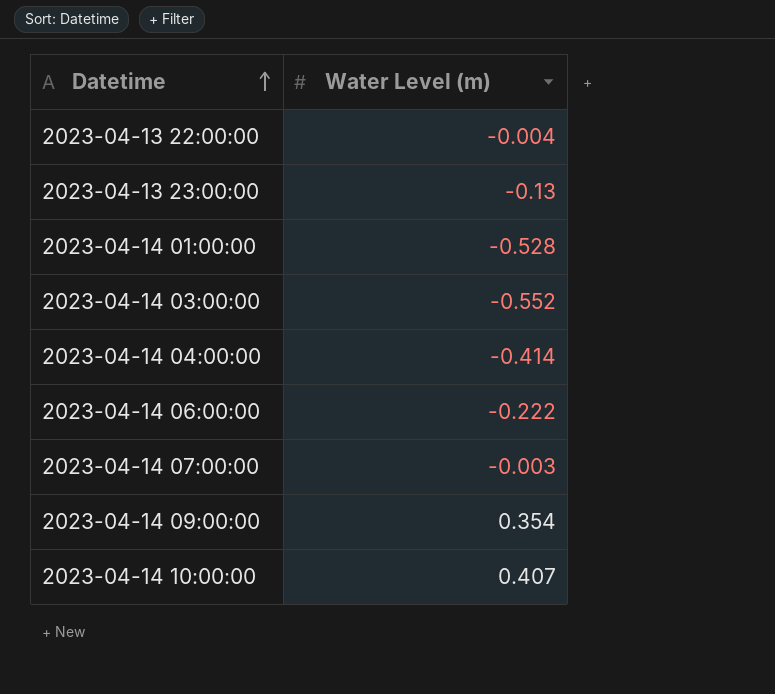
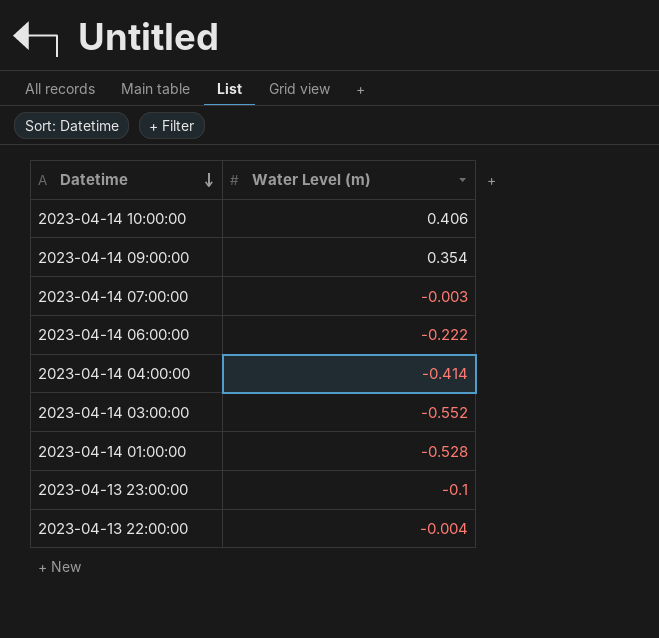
row order: Datetime ascending -> Datetime descending
2023-04-14 10:00:00 | Water Level (m): 0.407 -> 0.406
2023-04-13 23:00:00 | Water Level (m): -0.13 -> -0.1

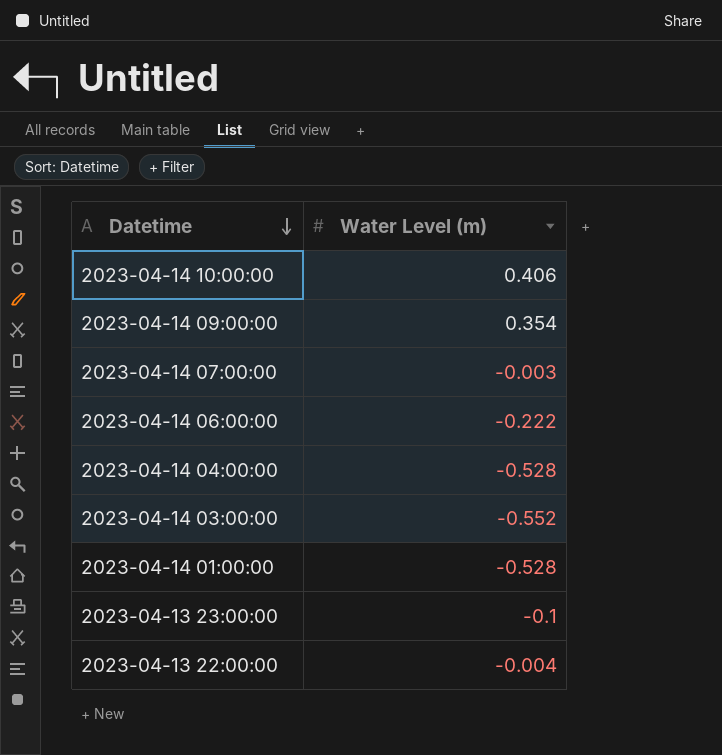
2023-04-14 04:00:00 | Water Level (m): -0.414 -> -0.528

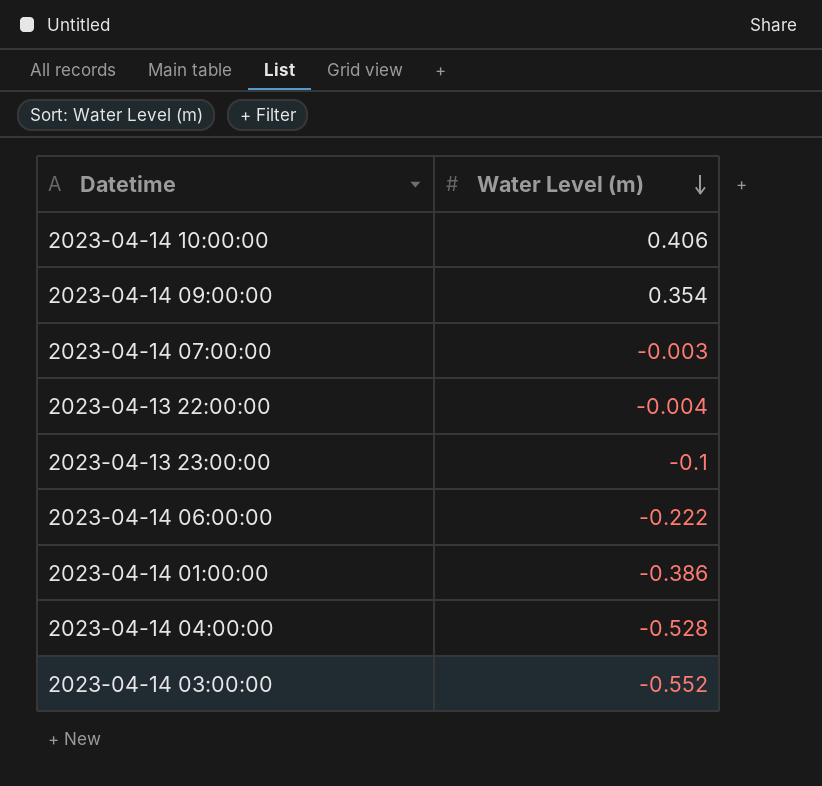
row order: Datetime descending -> Water Level (m) descending
2023-04-14 01:00:00 | Water Level (m): -0.528 -> -0.386

